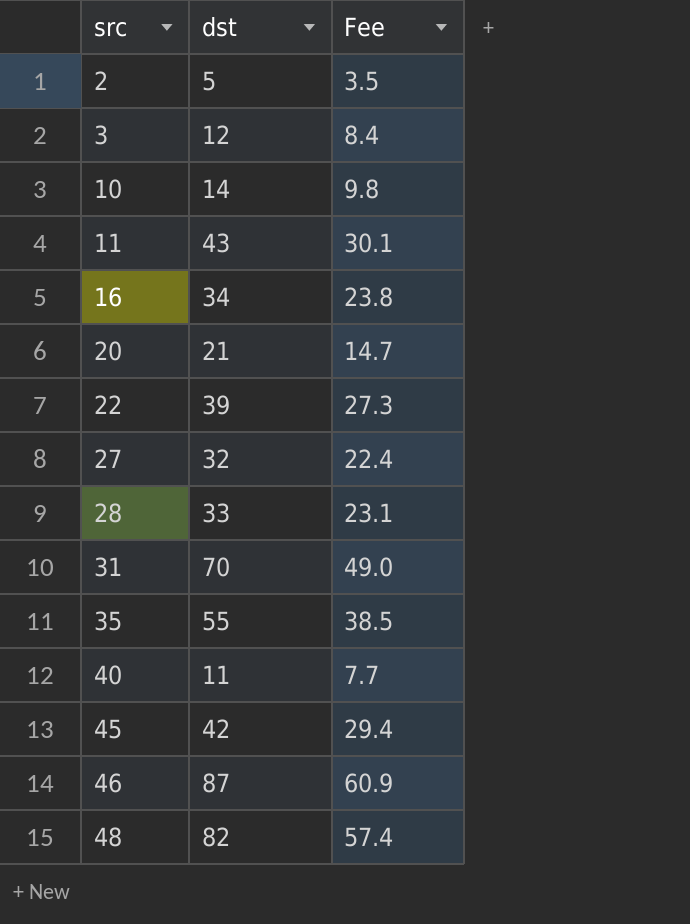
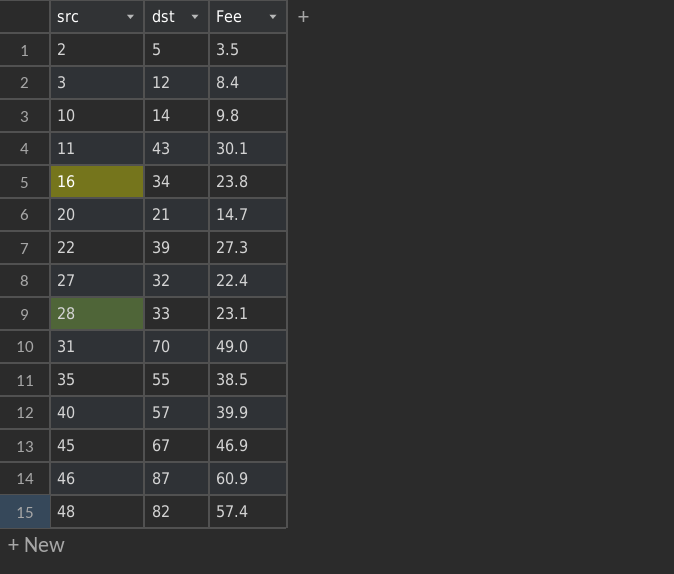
40 | dst: 11 -> 57
40 | Fee: 7.7 -> 39.9
45 | dst: 42 -> 67
45 | Fee: 29.4 -> 46.9

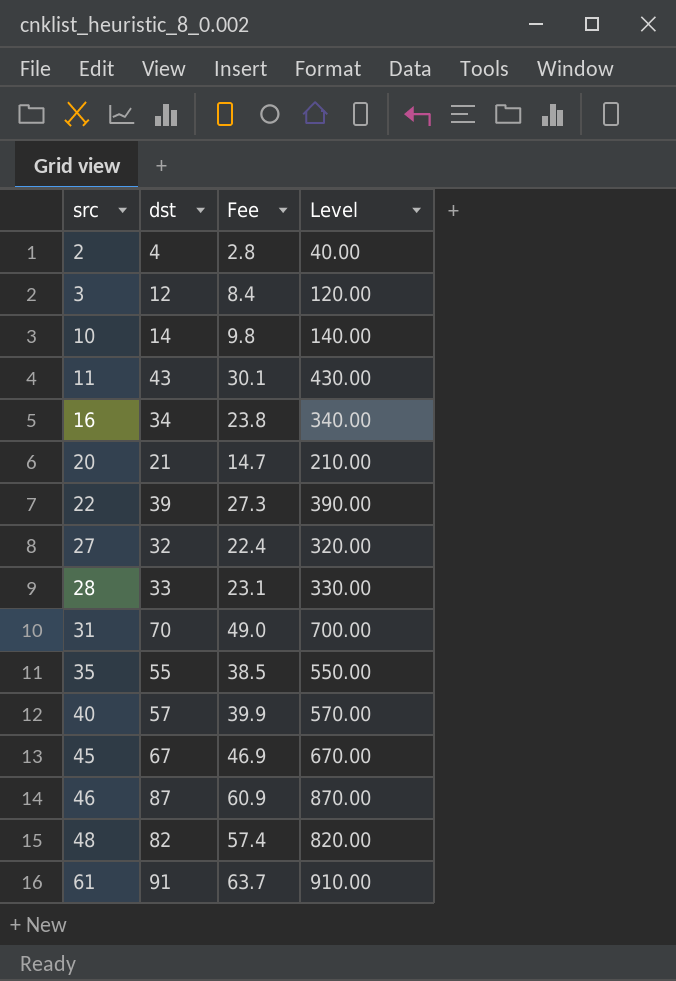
column Level | formula: none -> [dst] * 10
2 | dst: 5 -> 4
2 | Fee: 3.5 -> 2.8
row 61: none -> 91 | 63.7 | 910.00

